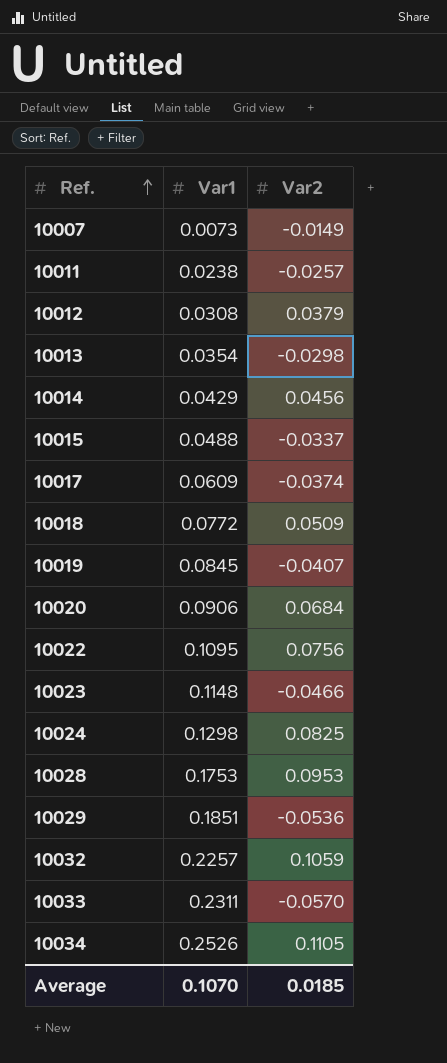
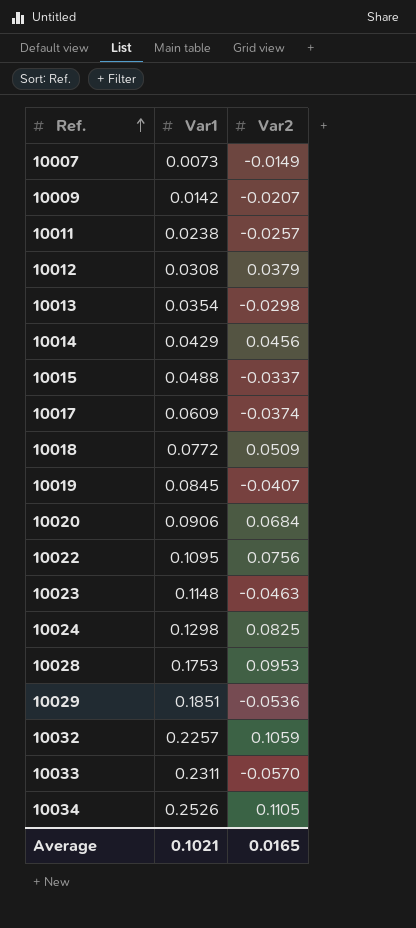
row 10009: none -> 0.0142 | -0.0207
10023 | Var2: -0.0466 -> -0.0463
Average | Var1: 0.1070 -> 0.1021
Average | Var2: 0.0185 -> 0.0165

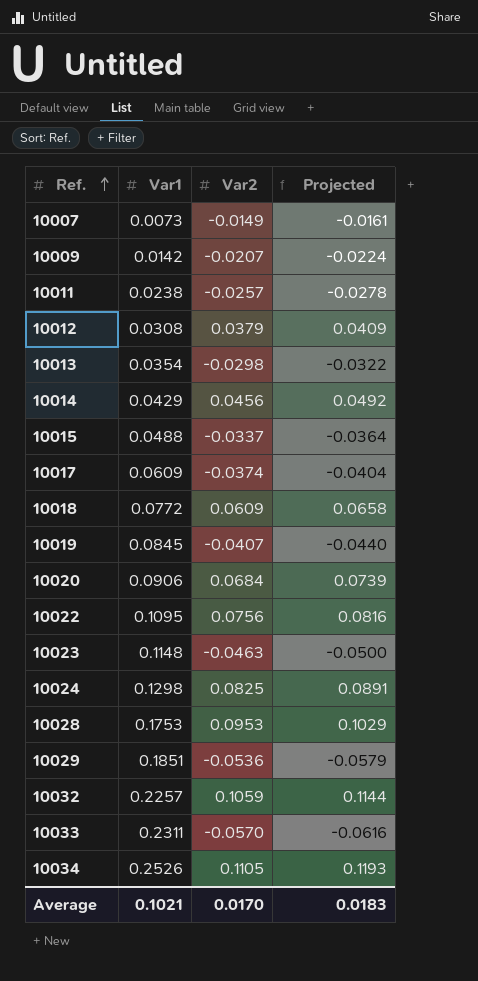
column Projected | formula: none -> [Var2] * 1.08
10018 | Var2: 0.0509 -> 0.0609
Average | Var2: 0.0165 -> 0.0170

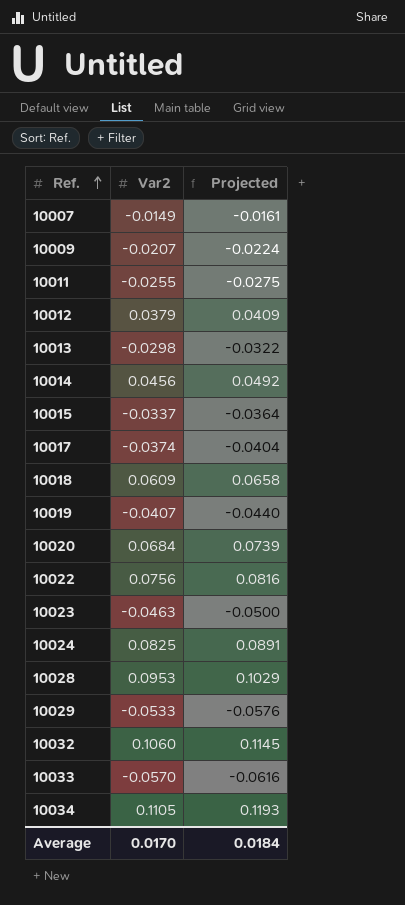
column Var1 | position: 2 -> none
10011 | Var2: -0.0257 -> -0.0255
10011 | Projected: -0.0278 -> -0.0275
10029 | Var2: -0.0536 -> -0.0533
10029 | Projected: -0.0579 -> -0.0576
10032 | Var2: 0.1059 -> 0.1060
10032 | Projected: 0.1144 -> 0.1145
Average | Projected: 0.0183 -> 0.0184

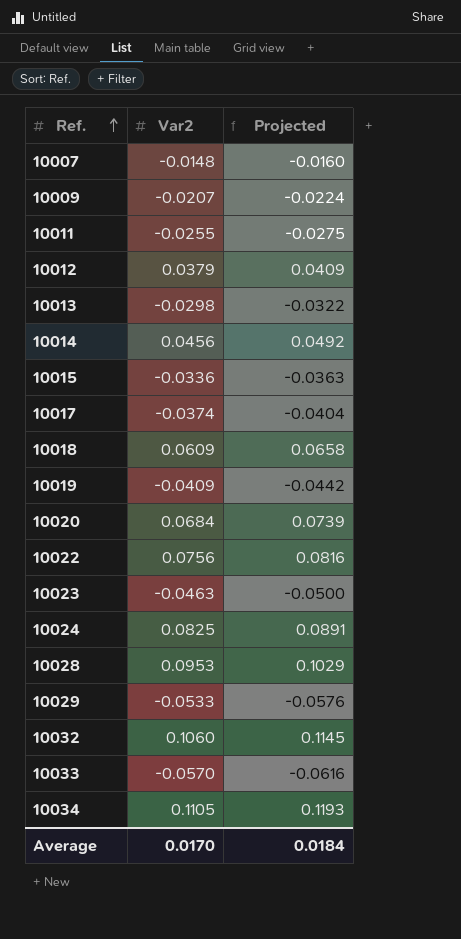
10007 | Var2: -0.0149 -> -0.0148
10007 | Projected: -0.0161 -> -0.0160
10015 | Var2: -0.0337 -> -0.0336
10015 | Projected: -0.0364 -> -0.0363
10019 | Var2: -0.0407 -> -0.0409
10019 | Projected: -0.0440 -> -0.0442

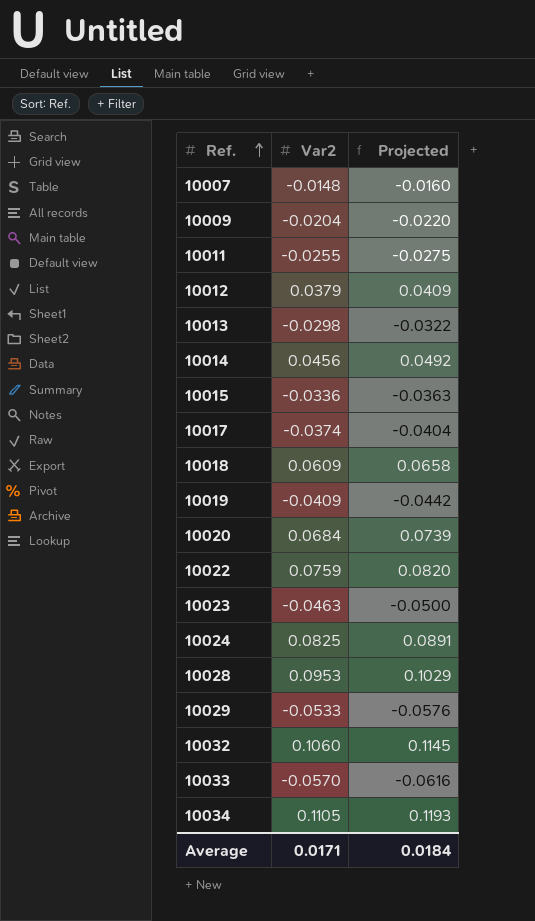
10009 | Var2: -0.0207 -> -0.0204
10009 | Projected: -0.0224 -> -0.0220
10022 | Var2: 0.0756 -> 0.0759
10022 | Projected: 0.0816 -> 0.0820
Average | Var2: 0.0170 -> 0.0171

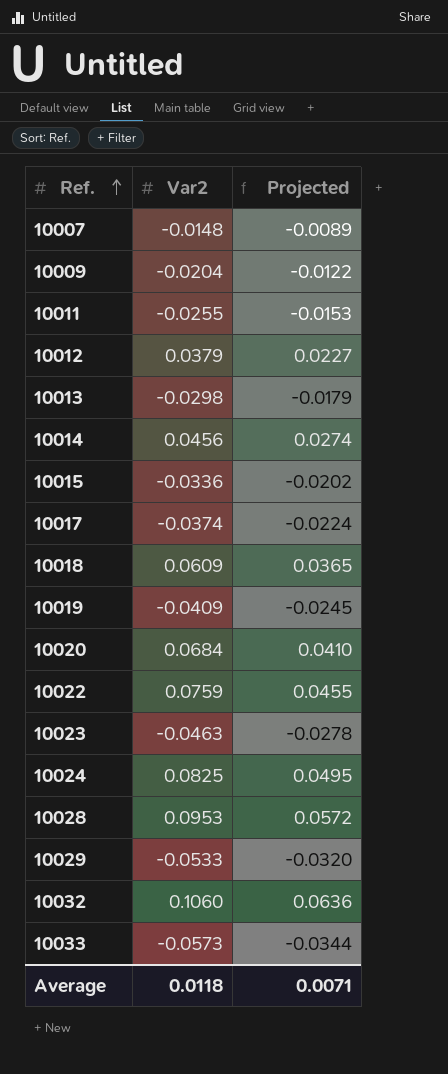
column Projected | formula: [Var2] * 1.08 -> [Var2] * 0.6
row 10034: 0.1105 | 0.1193 -> none
10033 | Var2: -0.0570 -> -0.0573
Average | Var2: 0.0171 -> 0.0118
Average | Projected: 0.0184 -> 0.0071

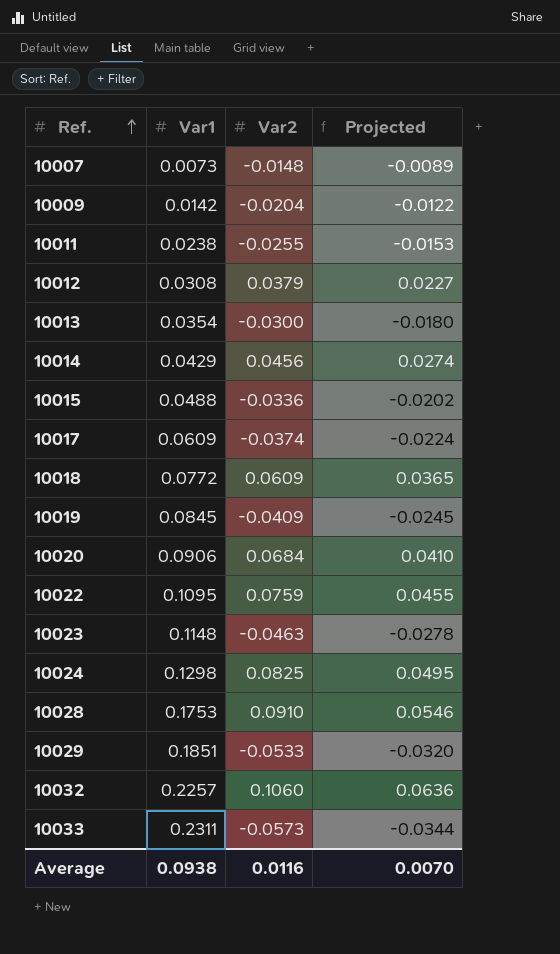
column Var1 | position: none -> 2
10013 | Var2: -0.0298 -> -0.0300
10013 | Projected: -0.0179 -> -0.0180
10028 | Var2: 0.0953 -> 0.0910
10028 | Projected: 0.0572 -> 0.0546
Average | Var2: 0.0118 -> 0.0116
Average | Projected: 0.0071 -> 0.0070

